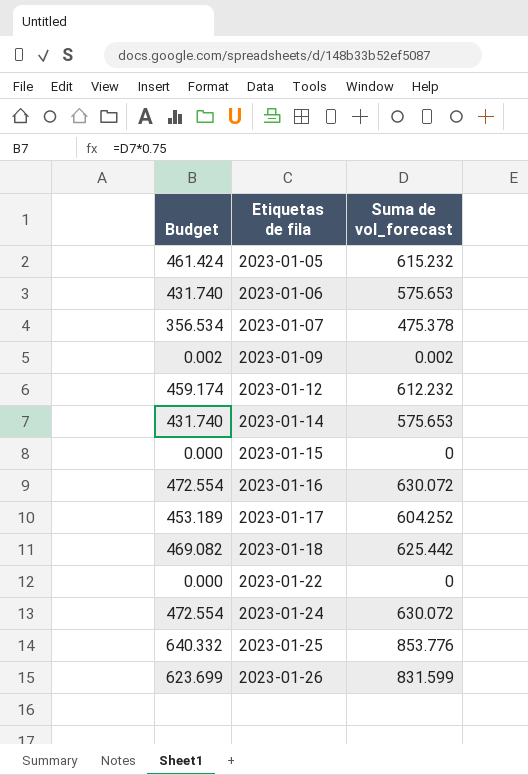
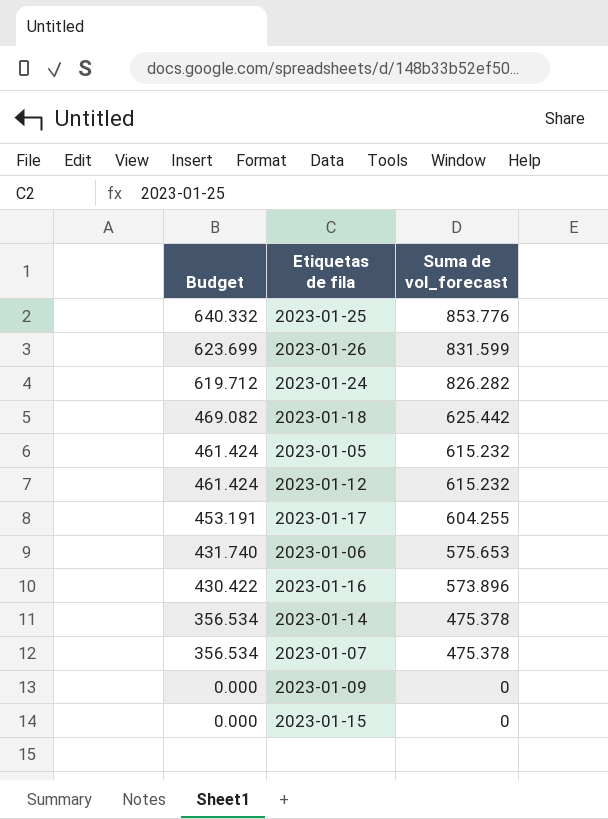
row order: Etiquetas de fila ascending -> Budget descending
row 2023-01-22: 0.000 | 0 -> none
2023-01-24 | Budget: 472.554 -> 619.712
2023-01-24 | Suma de vol_forecast: 630.072 -> 826.282
2023-01-12 | Budget: 459.174 -> 461.424
2023-01-12 | Suma de vol_forecast: 612.232 -> 615.232
2023-01-17 | Budget: 453.189 -> 453.191
2023-01-17 | Suma de vol_forecast: 604.252 -> 604.255
2023-01-16 | Budget: 472.554 -> 430.422
2023-01-16 | Suma de vol_forecast: 630.072 -> 573.896
2023-01-14 | Budget: 431.740 -> 356.534
2023-01-14 | Suma de vol_forecast: 575.653 -> 475.378
2023-01-09 | Budget: 0.002 -> 0.000
2023-01-09 | Suma de vol_forecast: 0.002 -> 0

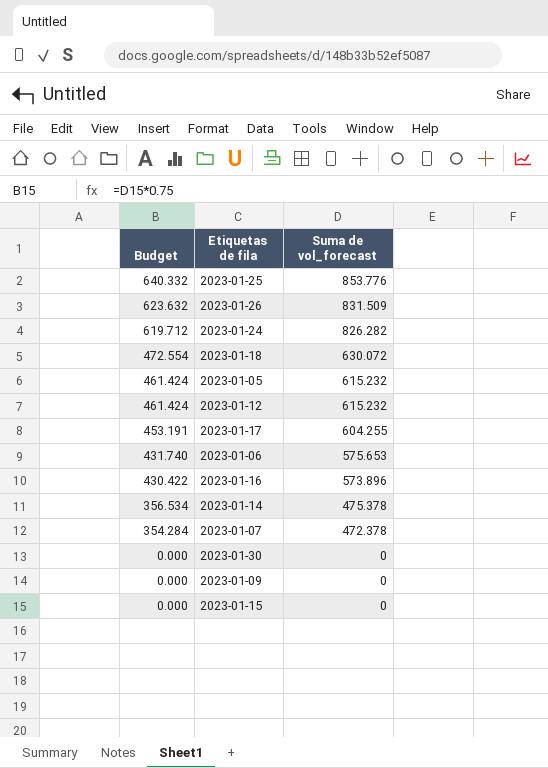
2023-01-26 | Budget: 623.699 -> 623.632
2023-01-26 | Suma de vol_forecast: 831.599 -> 831.509
2023-01-18 | Budget: 469.082 -> 472.554
2023-01-18 | Suma de vol_forecast: 625.442 -> 630.072
2023-01-07 | Budget: 356.534 -> 354.284
2023-01-07 | Suma de vol_forecast: 475.378 -> 472.378
row 2023-01-30: none -> 0.000 | 0

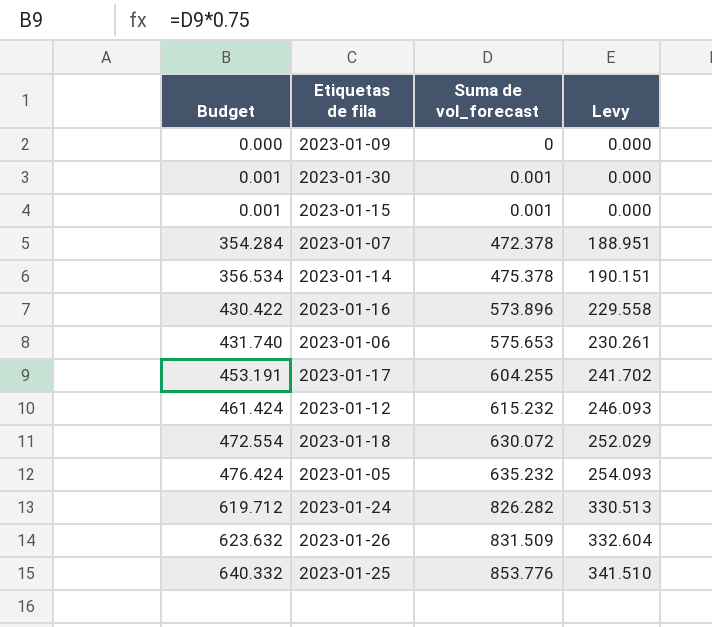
row order: Budget descending -> Budget ascending
column Levy | formula: none -> [Suma de vol_forecast] * 0.4
2023-01-30 | Budget: 0.000 -> 0.001
2023-01-30 | Suma de vol_forecast: 0 -> 0.001
2023-01-15 | Budget: 0.000 -> 0.001
2023-01-15 | Suma de vol_forecast: 0 -> 0.001
2023-01-05 | Budget: 461.424 -> 476.424
2023-01-05 | Suma de vol_forecast: 615.232 -> 635.232

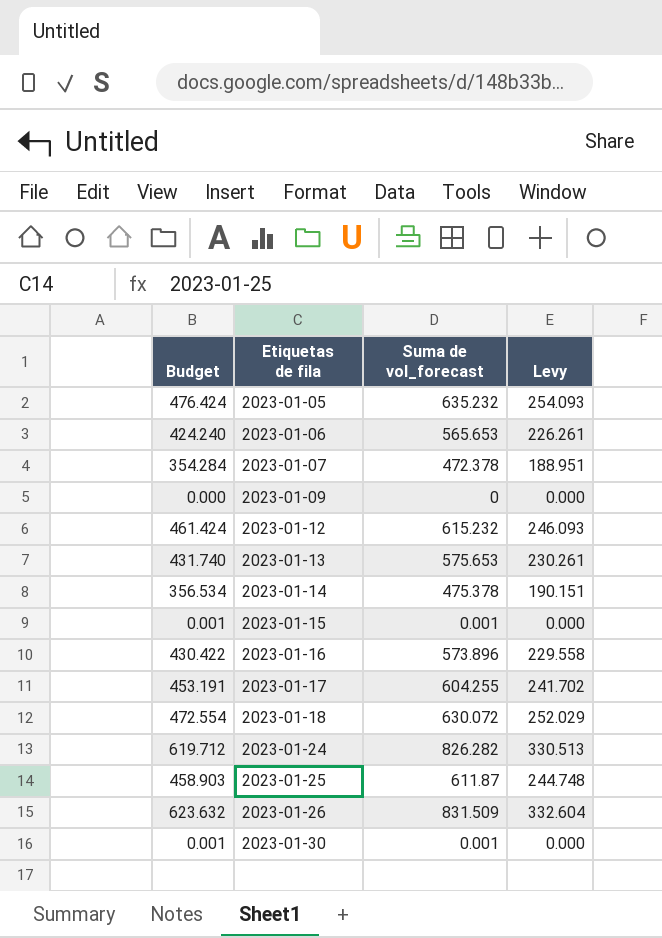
row order: Budget ascending -> Etiquetas de fila ascending
2023-01-06 | Budget: 431.740 -> 424.240
2023-01-06 | Suma de vol_forecast: 575.653 -> 565.653
2023-01-06 | Levy: 230.261 -> 226.261
row 2023-01-13: none -> 431.740 | 575.653 | 230.261
2023-01-25 | Budget: 640.332 -> 458.903
2023-01-25 | Suma de vol_forecast: 853.776 -> 611.87
2023-01-25 | Levy: 341.510 -> 244.748

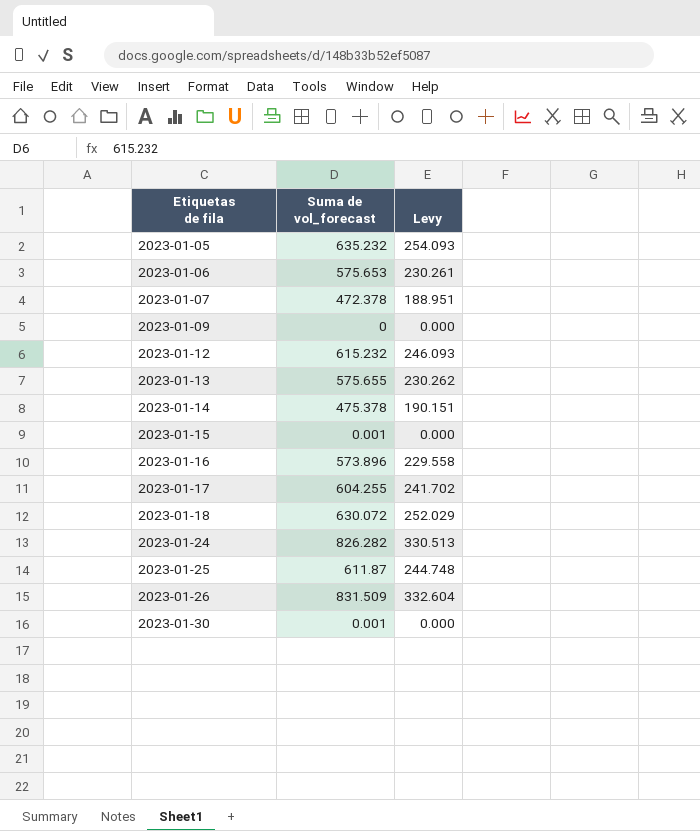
column Budget | formula: [Suma de vol_forecast] * 0.75 -> none
2023-01-06 | Suma de vol_forecast: 565.653 -> 575.653
2023-01-06 | Levy: 226.261 -> 230.261
2023-01-13 | Suma de vol_forecast: 575.653 -> 575.655
2023-01-13 | Levy: 230.261 -> 230.262

